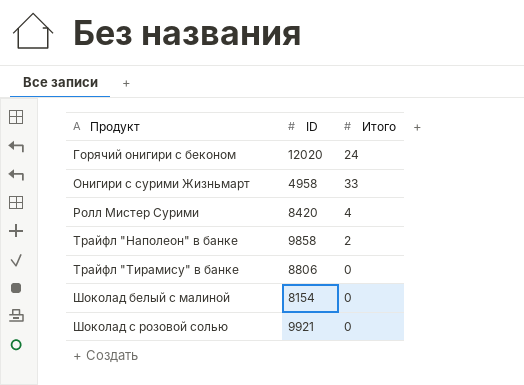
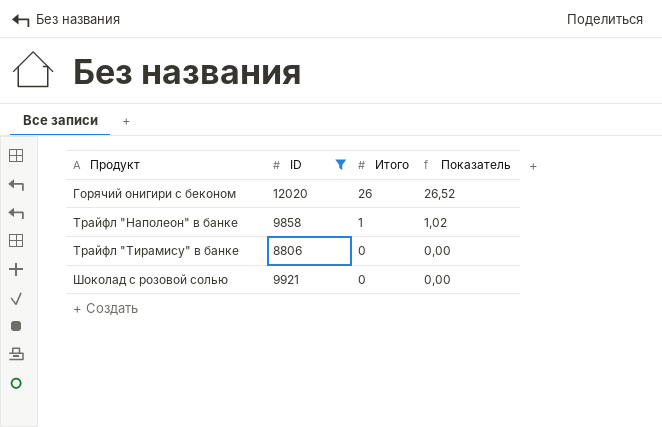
filter: none -> ID >= 8806
column Показатель | formula: none -> [Итого] * 1,02
Горячий онигири с беконом | Итого: 24 -> 26
Трайфл "Наполеон" в банке | Итого: 2 -> 1

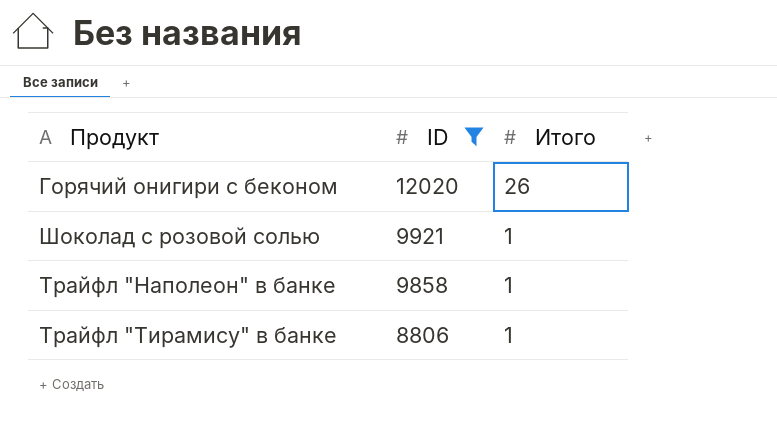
row order: Продукт ascending -> ID descending
column Показатель | formula: [Итого] * 1,02 -> none
Шоколад с розовой солью | Итого: 0 -> 1
Трайфл "Тирамису" в банке | Итого: 0 -> 1

